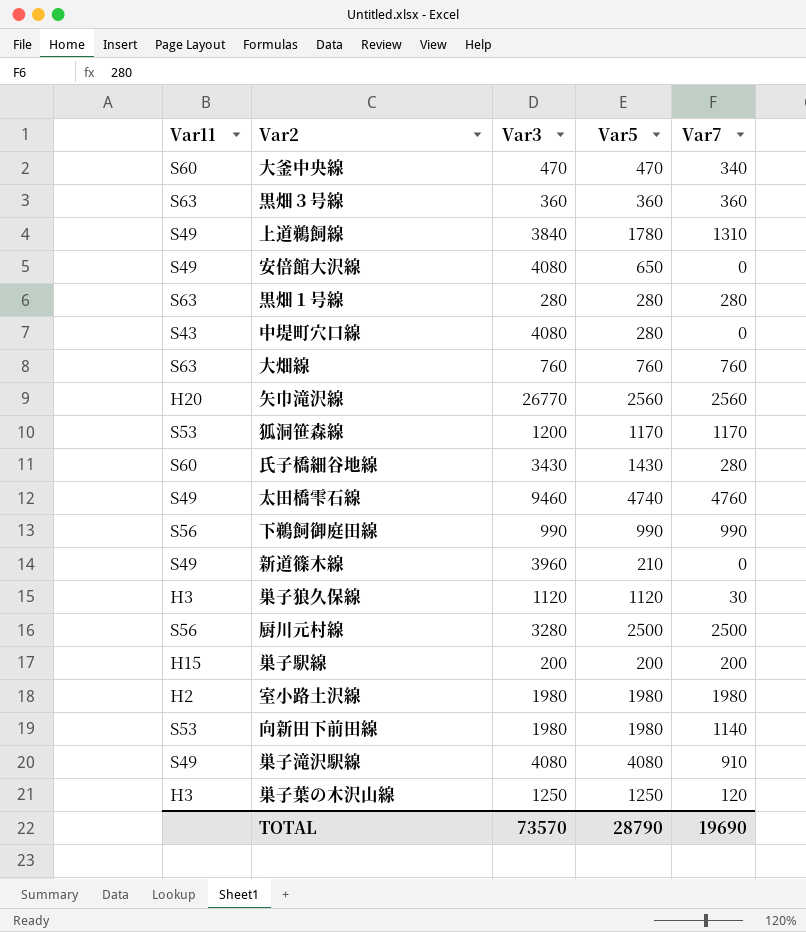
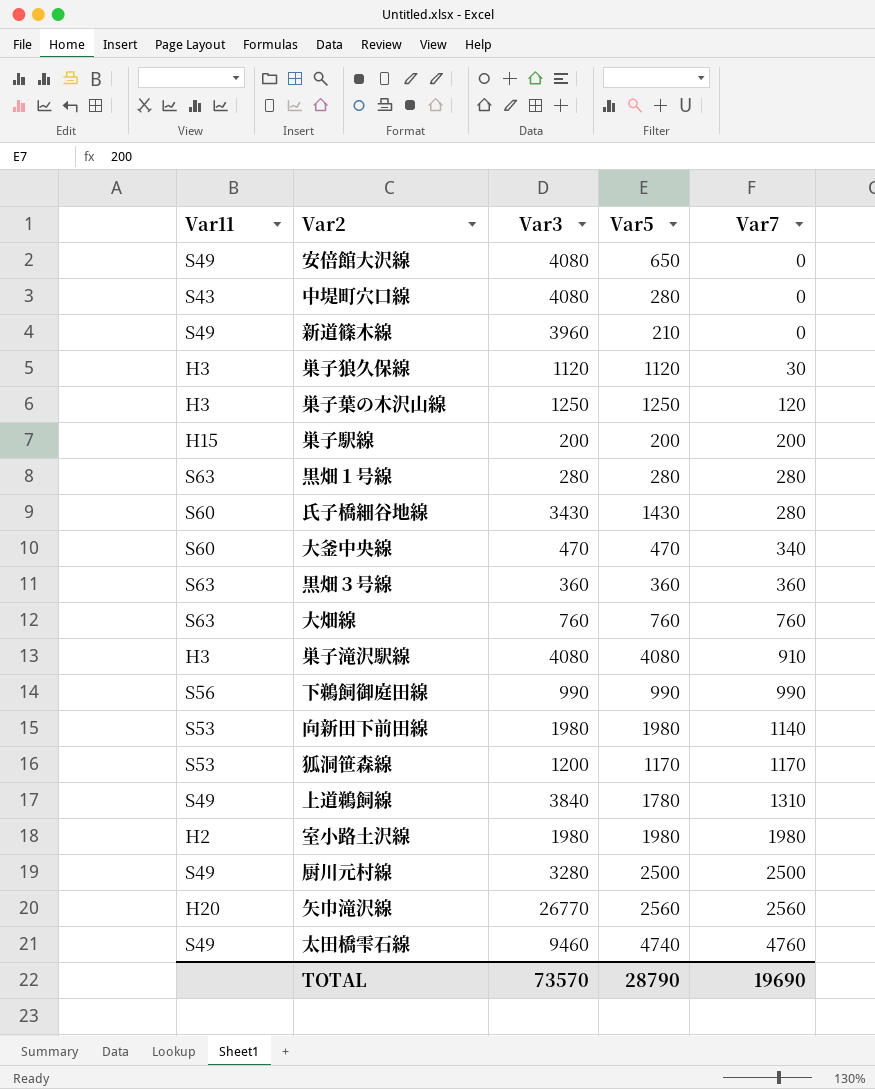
row order: none -> Var7 ascending
巣子滝沢駅線 | Var11: S49 -> H3
厨川元村線 | Var11: S56 -> S49

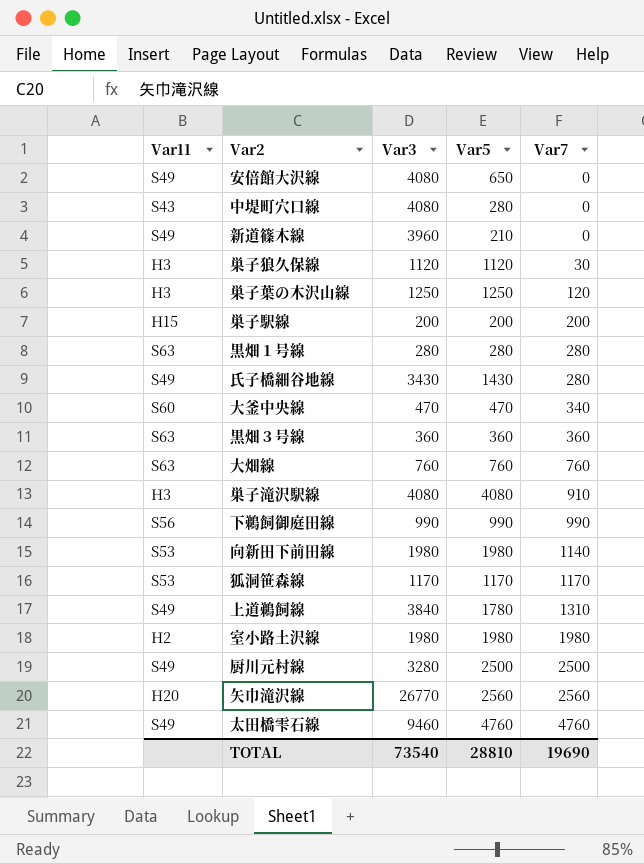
氏子橋細谷地線 | Var11: S60 -> S49
狐洞笹森線 | Var3: 1200 -> 1170
太田橋雫石線 | Var5: 4740 -> 4760
TOTAL | Var3: 73570 -> 73540
TOTAL | Var5: 28790 -> 28810

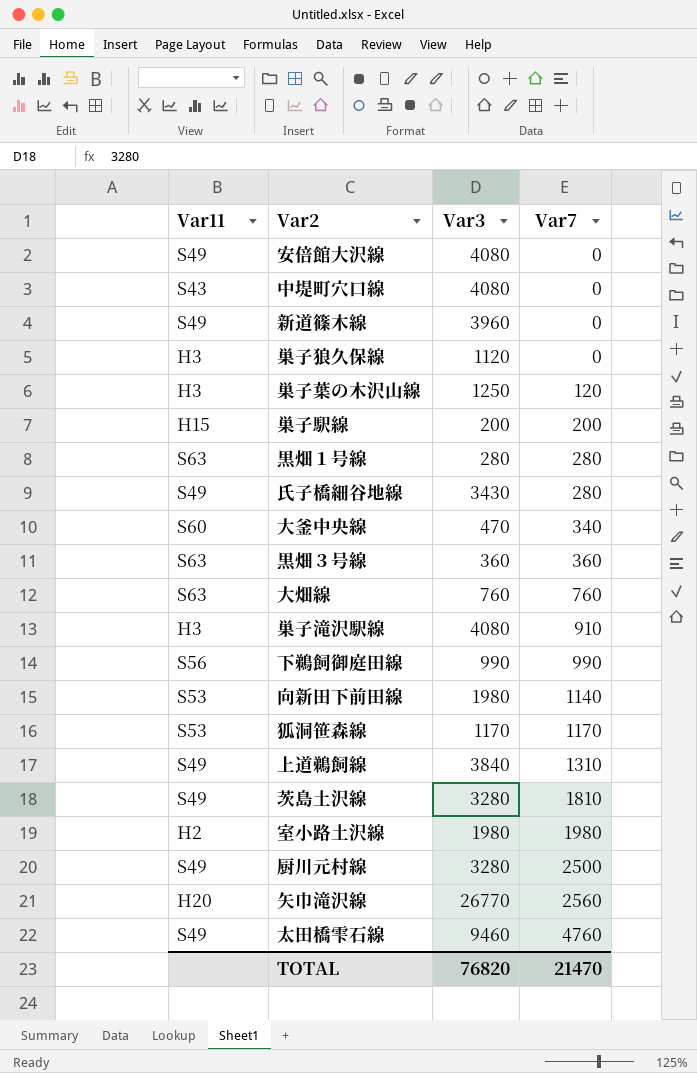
column Var5 | position: 4 -> none
巣子狼久保線 | Var7: 30 -> 0
row 茨島土沢線: none -> S49 | 3280 | 1810
TOTAL | Var3: 73540 -> 76820
TOTAL | Var7: 19690 -> 21470

